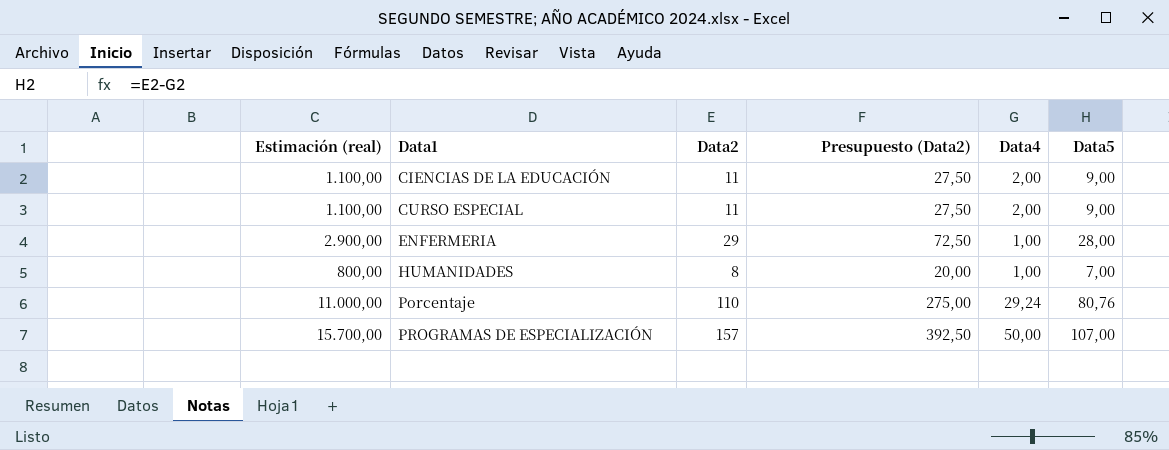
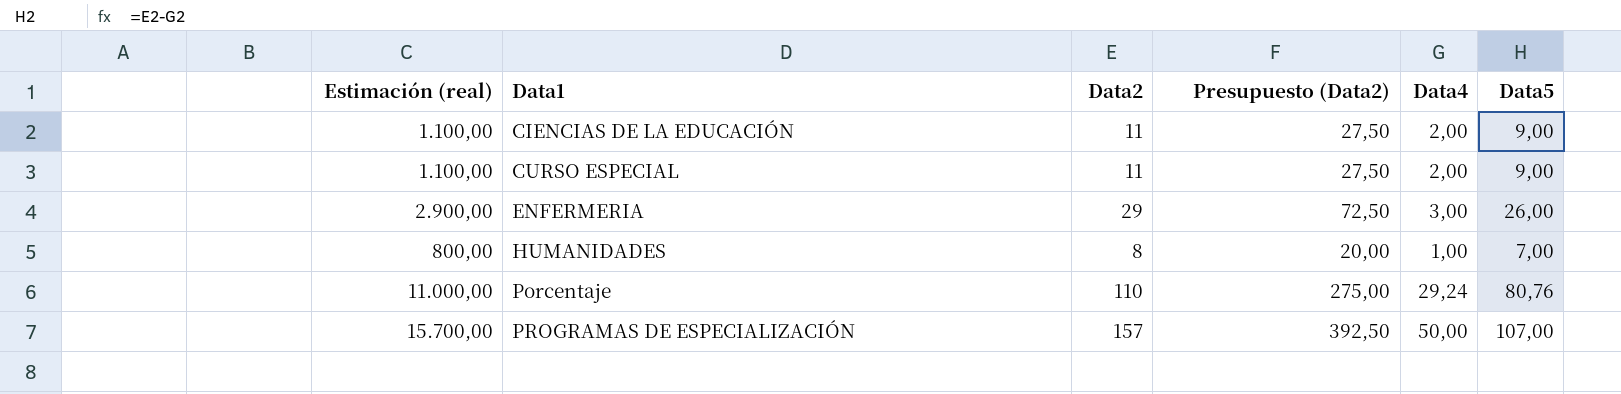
ENFERMERIA | Data4: 1,00 -> 3,00
ENFERMERIA | Data5: 28,00 -> 26,00

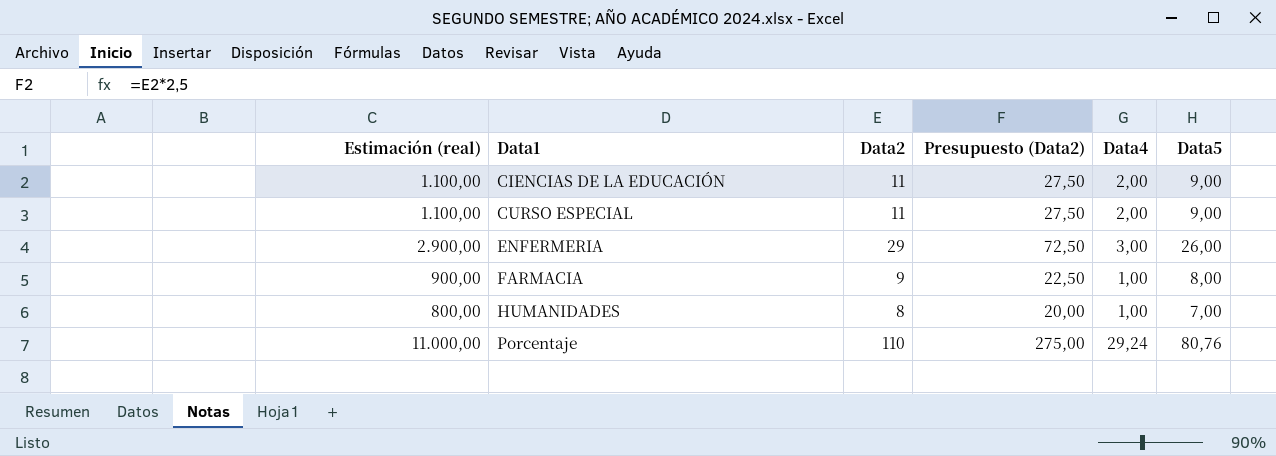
row PROGRAMAS DE ESPECIALIZACIÓN: 15.700,00 | 157 | 392,50 | 50,00 | 107,00 -> none
row FARMACIA: none -> 900,00 | 9 | 22,50 | 1,00 | 8,00

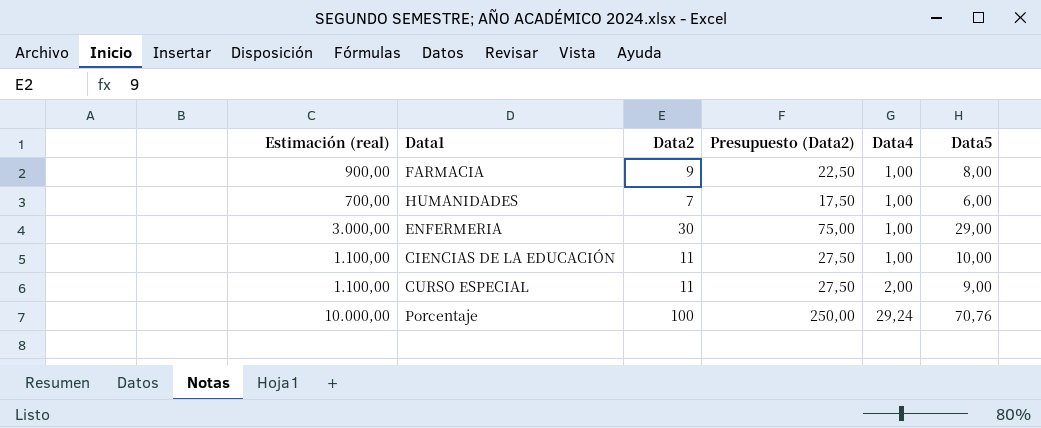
row order: Data1 ascending -> Data4 ascending
HUMANIDADES | Estimación (real): 800,00 -> 700,00
HUMANIDADES | Data2: 8 -> 7
HUMANIDADES | Presupuesto (Data2): 20,00 -> 17,50
HUMANIDADES | Data5: 7,00 -> 6,00
ENFERMERIA | Estimación (real): 2.900,00 -> 3.000,00
ENFERMERIA | Data2: 29 -> 30
ENFERMERIA | Presupuesto (Data2): 72,50 -> 75,00
ENFERMERIA | Data4: 3,00 -> 1,00
ENFERMERIA | Data5: 26,00 -> 29,00
CIENCIAS DE LA EDUCACIÓN | Data4: 2,00 -> 1,00
CIENCIAS DE LA EDUCACIÓN | Data5: 9,00 -> 10,00
Porcentaje | Estimación (real): 11.000,00 -> 10.000,00
Porcentaje | Data2: 110 -> 100
Porcentaje | Presupuesto (Data2): 275,00 -> 250,00
Porcentaje | Data5: 80,76 -> 70,76

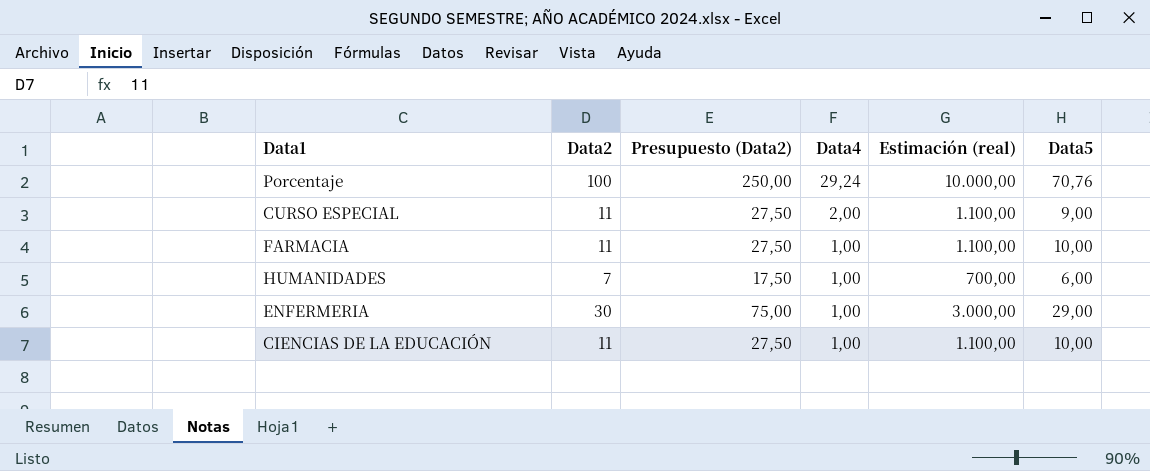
row order: Data4 ascending -> Data4 descending
column Estimación (real) | position: 1 -> 5
FARMACIA | Data2: 9 -> 11
FARMACIA | Presupuesto (Data2): 22,50 -> 27,50
FARMACIA | Estimación (real): 900,00 -> 1.100,00
FARMACIA | Data5: 8,00 -> 10,00

